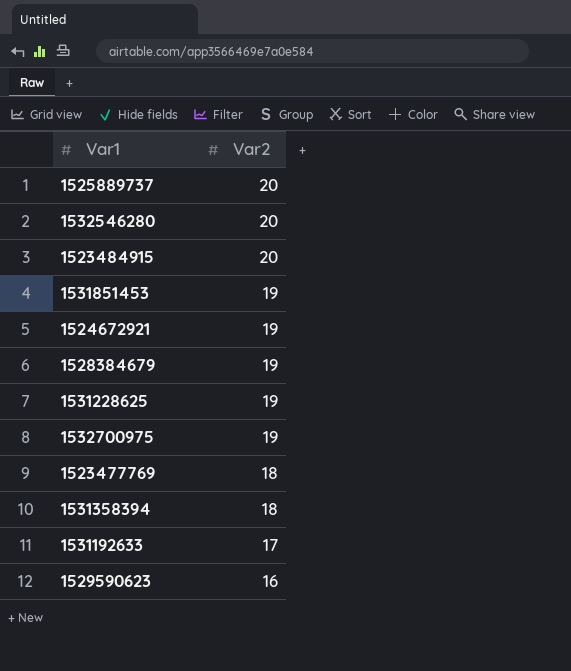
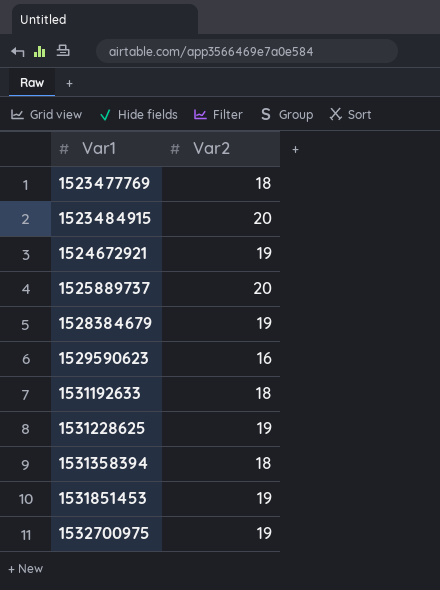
row order: Var2 descending -> Var1 ascending
row 1532546280: 20 -> none
1531192633 | Var2: 17 -> 18

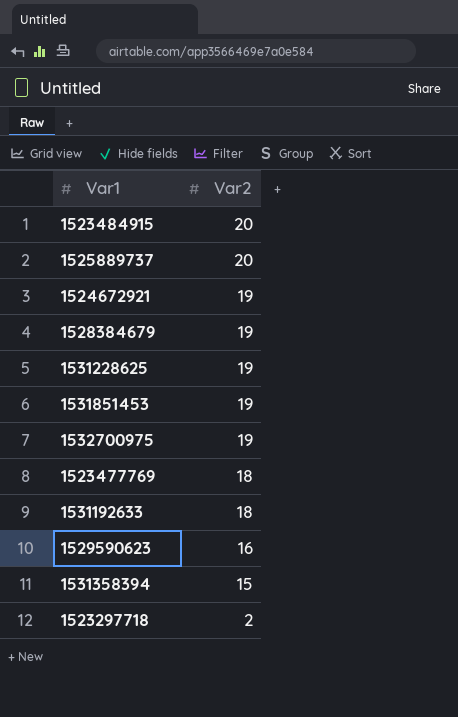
row order: Var1 ascending -> Var2 descending
1531358394 | Var2: 18 -> 15
row 1523297718: none -> 2

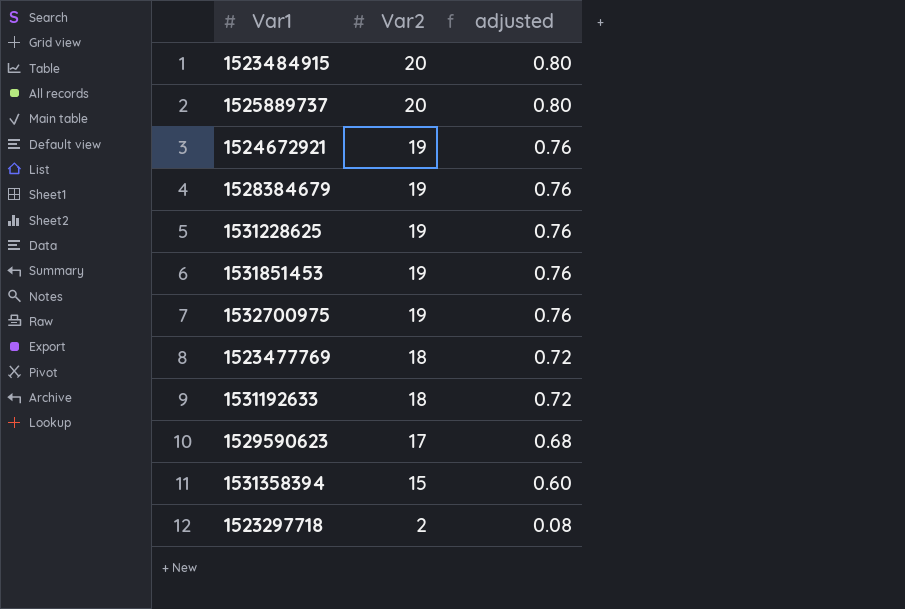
column adjusted | formula: none -> [Var2] * 0.04
1529590623 | Var2: 16 -> 17

